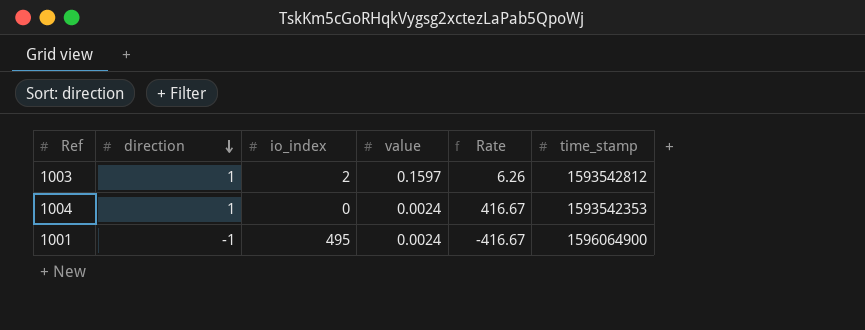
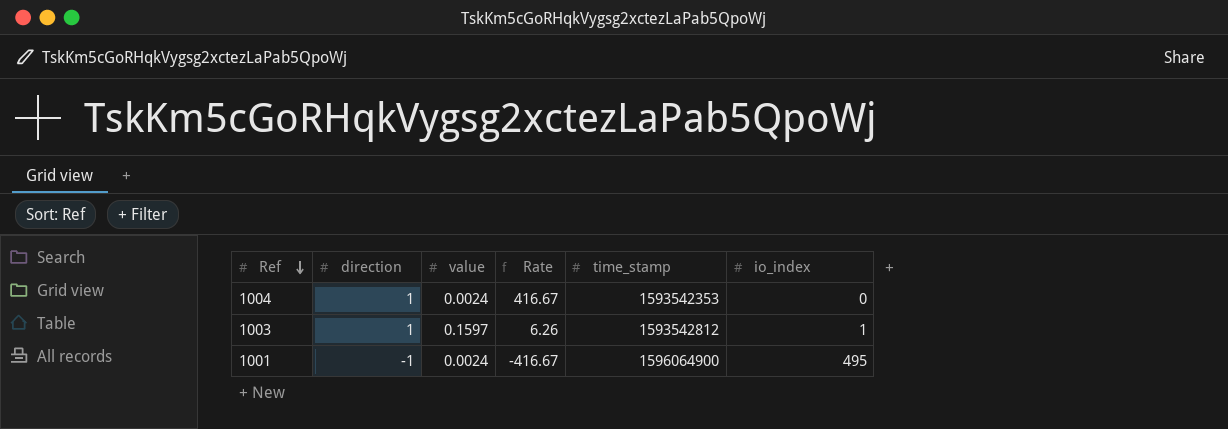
row order: direction descending -> Ref descending
column io_index | position: 3 -> 6
1003 | io_index: 2 -> 1

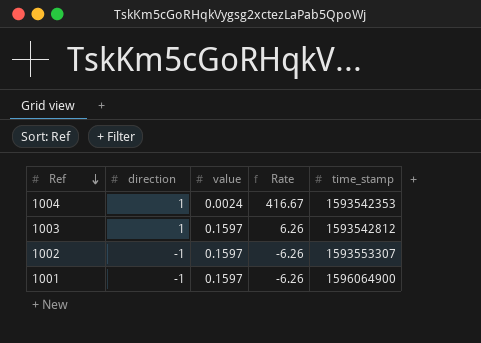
column io_index | position: 6 -> none
row 1002: none -> -1 | 0.1597 | -6.26 | 1593553307
1001 | value: 0.0024 -> 0.1597
1001 | Rate: -416.67 -> -6.26

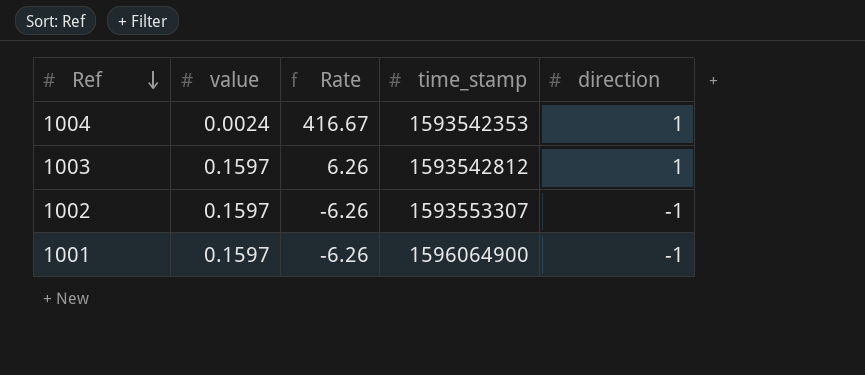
column direction | position: 2 -> 5

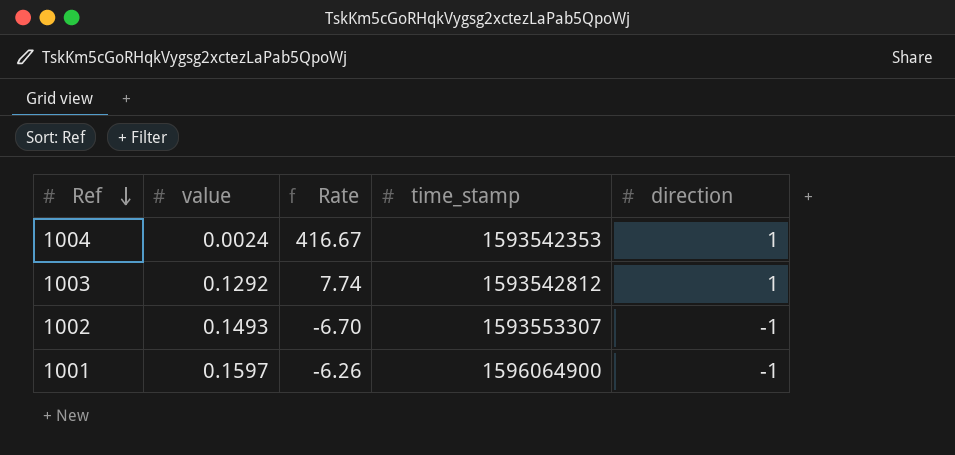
1003 | value: 0.1597 -> 0.1292
1003 | Rate: 6.26 -> 7.74
1002 | value: 0.1597 -> 0.1493
1002 | Rate: -6.26 -> -6.70

